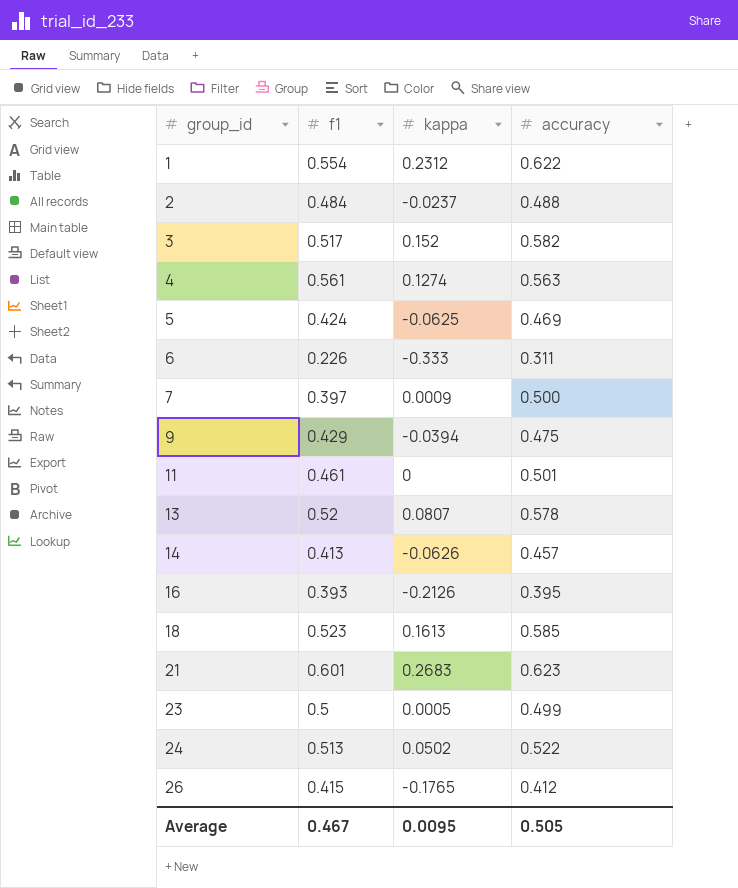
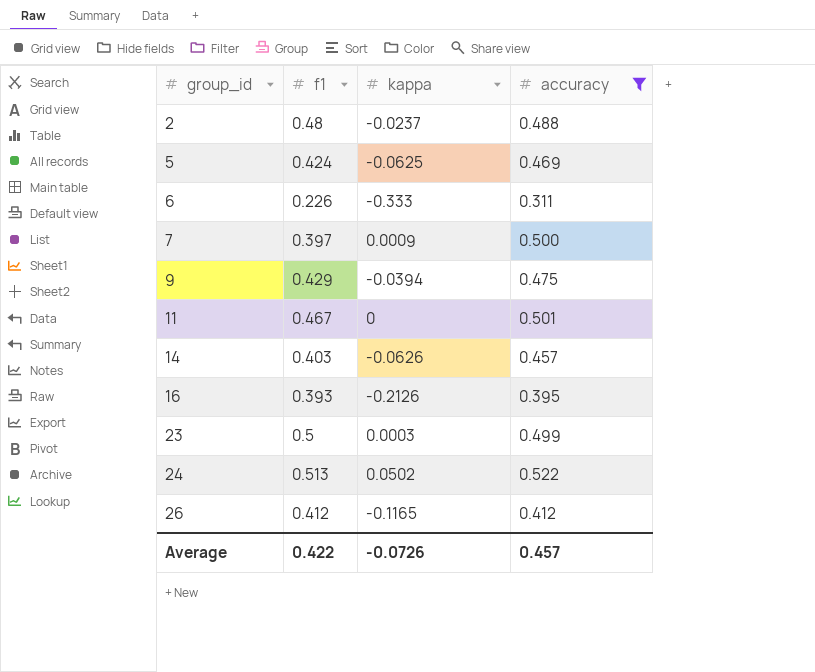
filter: none -> accuracy <= 0.522
2 | f1: 0.484 -> 0.48
11 | f1: 0.461 -> 0.467
14 | f1: 0.413 -> 0.403
23 | kappa: 0.0005 -> 0.0003
26 | f1: 0.415 -> 0.412
26 | kappa: -0.1765 -> -0.1165
Average | f1: 0.467 -> 0.422
Average | kappa: 0.0095 -> -0.0726
Average | accuracy: 0.505 -> 0.457

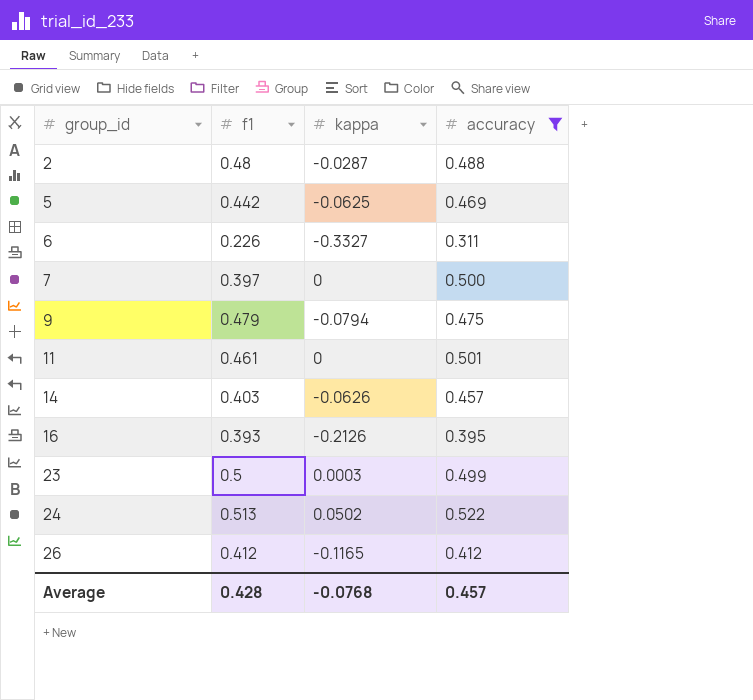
2 | kappa: -0.0237 -> -0.0287
5 | f1: 0.424 -> 0.442
6 | kappa: -0.333 -> -0.3327
7 | kappa: 0.0009 -> 0
9 | f1: 0.429 -> 0.479
9 | kappa: -0.0394 -> -0.0794
11 | f1: 0.467 -> 0.461
Average | f1: 0.422 -> 0.428
Average | kappa: -0.0726 -> -0.0768

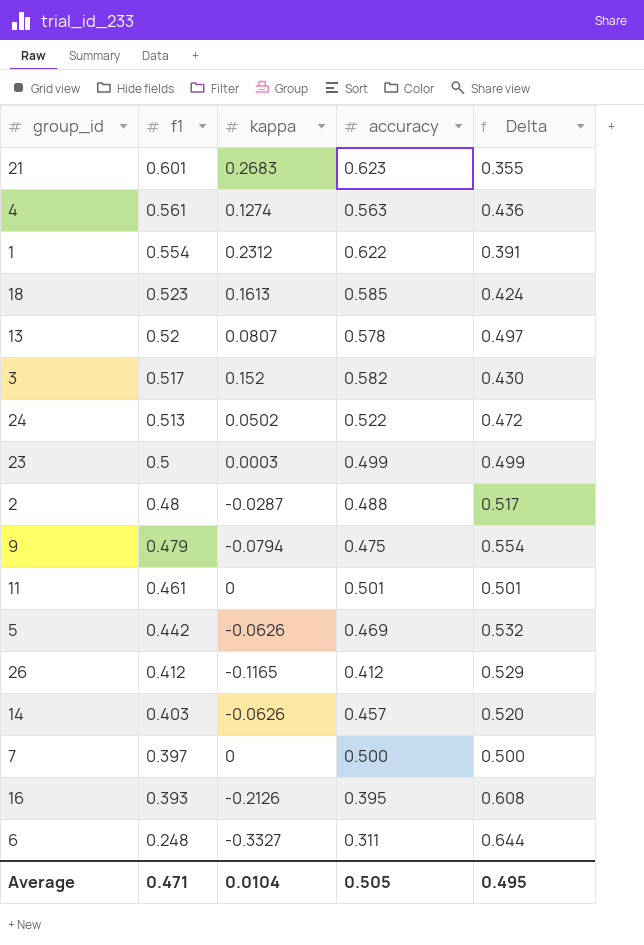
filter: accuracy <= 0.522 -> none
row order: group_id ascending -> f1 descending
column Delta | formula: none -> [accuracy] - [kappa]
5 | kappa: -0.0625 -> -0.0626
6 | f1: 0.226 -> 0.248
Average | f1: 0.428 -> 0.471
Average | kappa: -0.0768 -> 0.0104
Average | accuracy: 0.457 -> 0.505

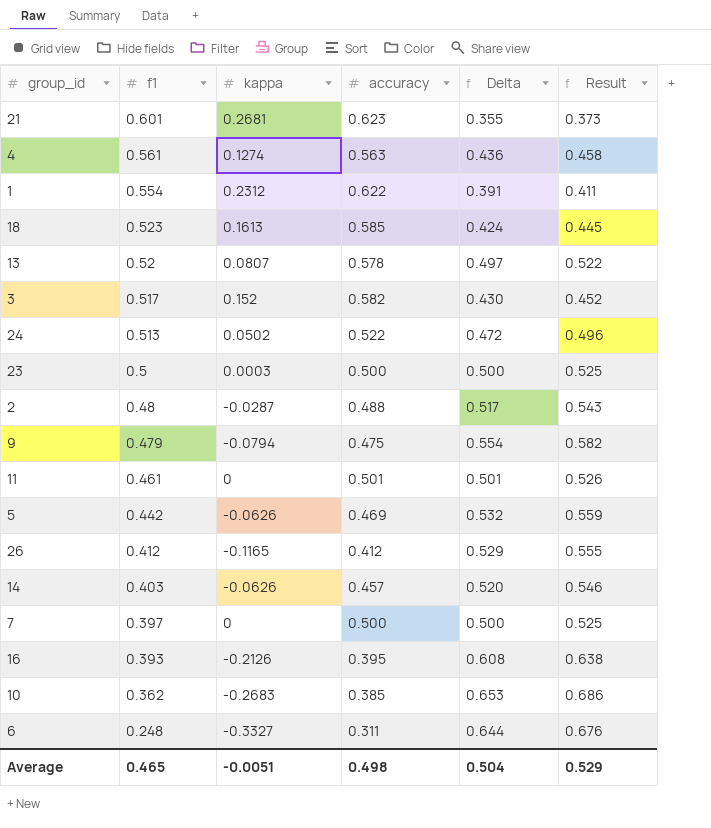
column Result | formula: none -> [Delta] * 1.05
21 | kappa: 0.2683 -> 0.2681
23 | accuracy: 0.499 -> 0.500
23 | Delta: 0.499 -> 0.500
row 10: none -> 0.362 | -0.2683 | 0.385 | 0.653 | 0.686
Average | f1: 0.471 -> 0.465
Average | kappa: 0.0104 -> -0.0051
Average | accuracy: 0.505 -> 0.498
Average | Delta: 0.495 -> 0.504

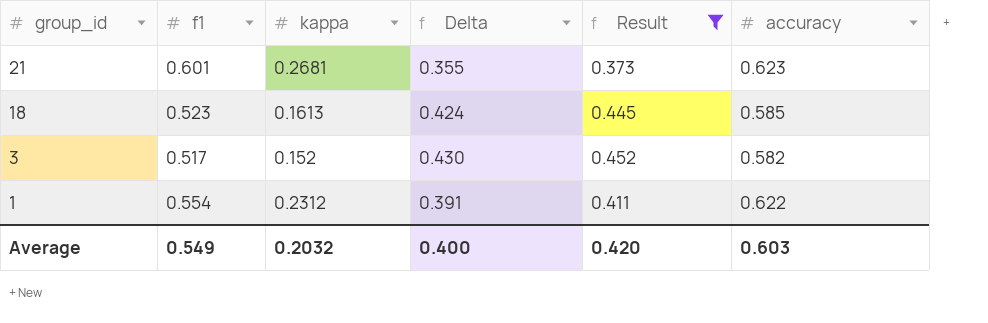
filter: none -> Result <= 0.452
row order: f1 descending -> group_id descending
column accuracy | position: 4 -> 6
Average | f1: 0.465 -> 0.549
Average | kappa: -0.0051 -> 0.2032
Average | Delta: 0.504 -> 0.400
Average | Result: 0.529 -> 0.420
Average | accuracy: 0.498 -> 0.603

